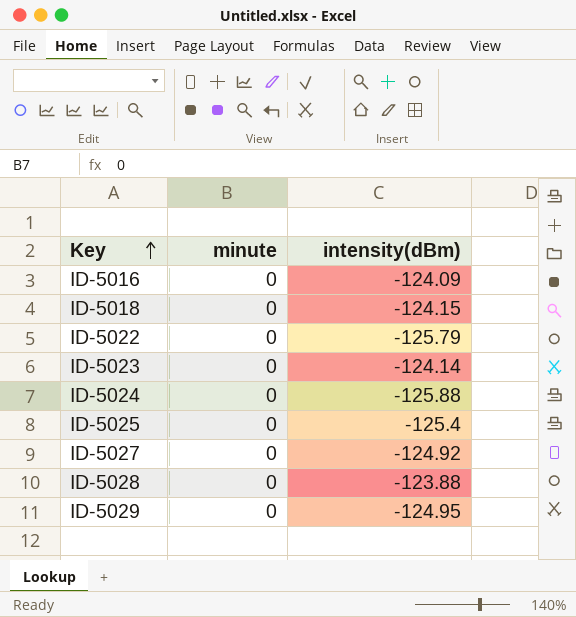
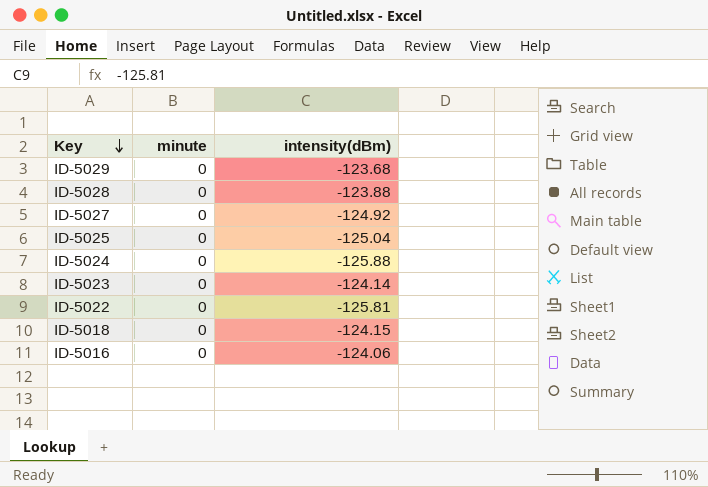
row order: Key ascending -> Key descending
ID-5029 | intensity(dBm): -124.95 -> -123.68
ID-5025 | intensity(dBm): -125.4 -> -125.04
ID-5022 | intensity(dBm): -125.79 -> -125.81
ID-5016 | intensity(dBm): -124.09 -> -124.06

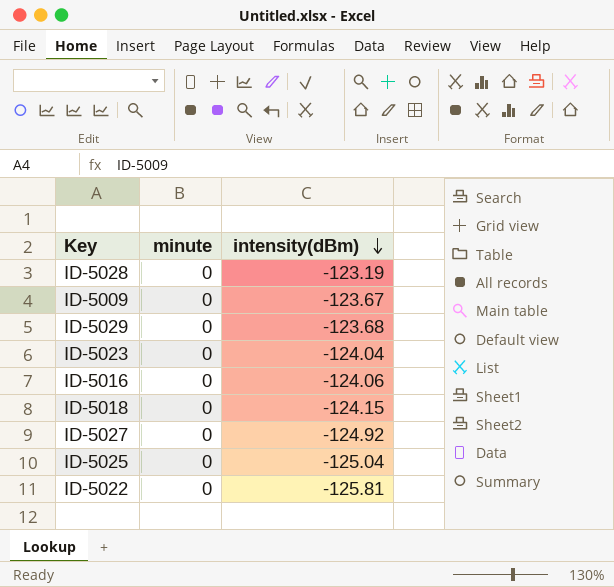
row order: Key descending -> intensity(dBm) descending
row ID-5024: 0 | -125.88 -> none
ID-5028 | intensity(dBm): -123.88 -> -123.19
row ID-5009: none -> 0 | -123.67
ID-5023 | intensity(dBm): -124.14 -> -124.04

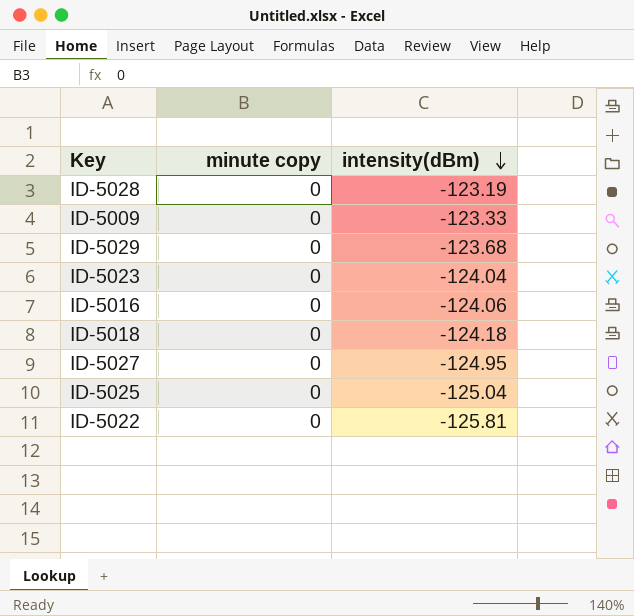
column name: minute -> minute copy
ID-5009 | intensity(dBm): -123.67 -> -123.33
ID-5018 | intensity(dBm): -124.15 -> -124.18
ID-5027 | intensity(dBm): -124.92 -> -124.95

